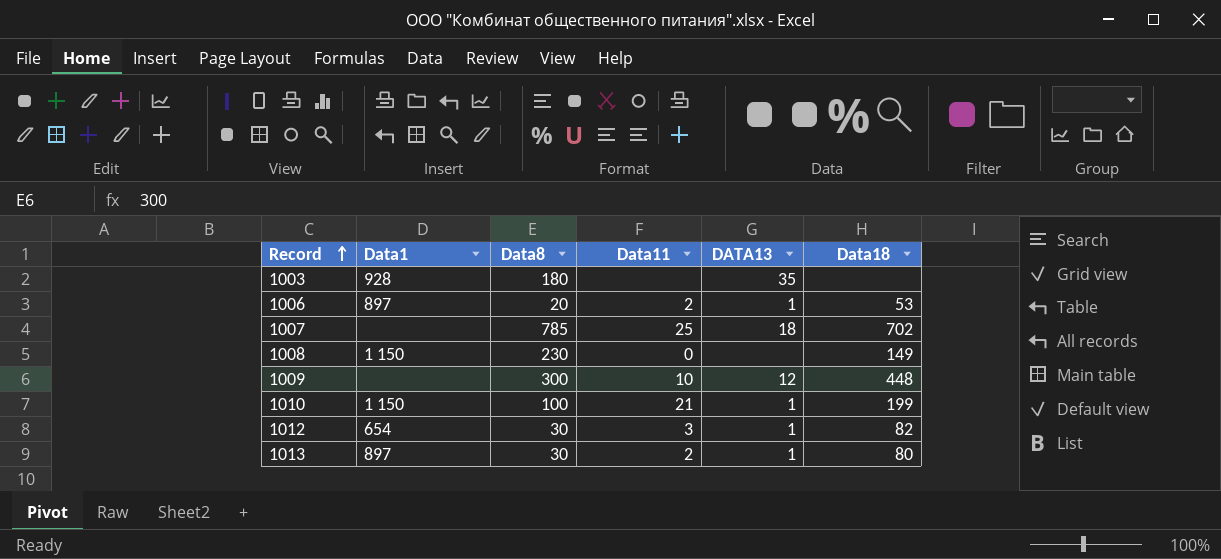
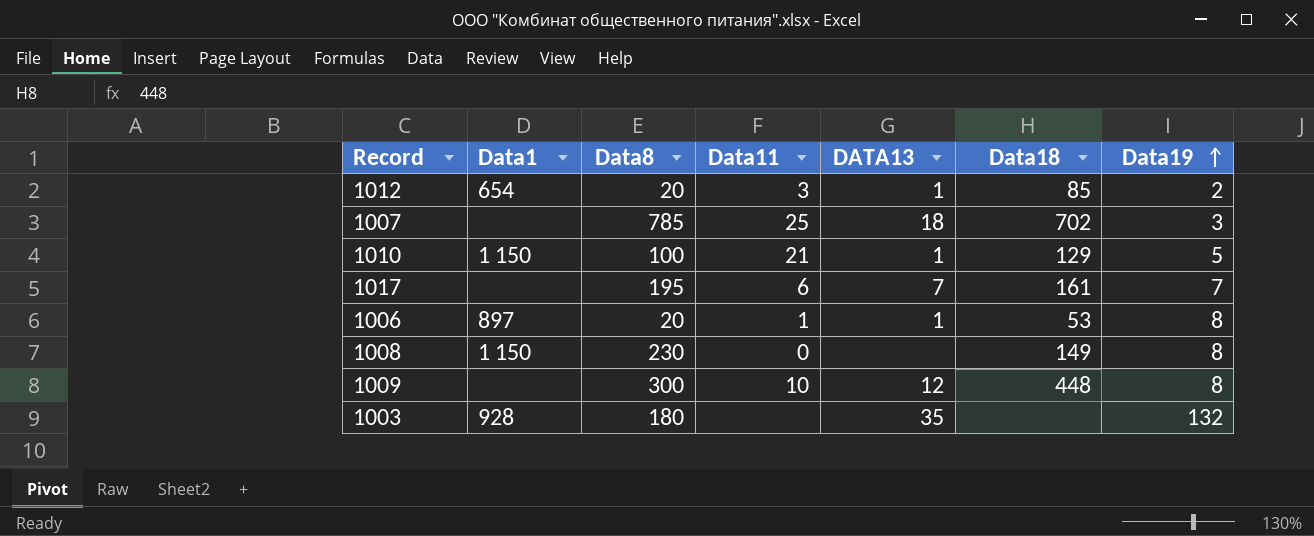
row order: Record ascending -> Data19 ascending
column Data19 | position: none -> 7
row 1013: 897 | 30 | 2 | 1 | 80 -> none
1012 | Data8: 30 -> 20
1012 | Data18: 82 -> 85
1010 | Data18: 199 -> 129
row 1017: none -> none | 195 | 6 | 7 | 161 | 7
1006 | Data11: 2 -> 1

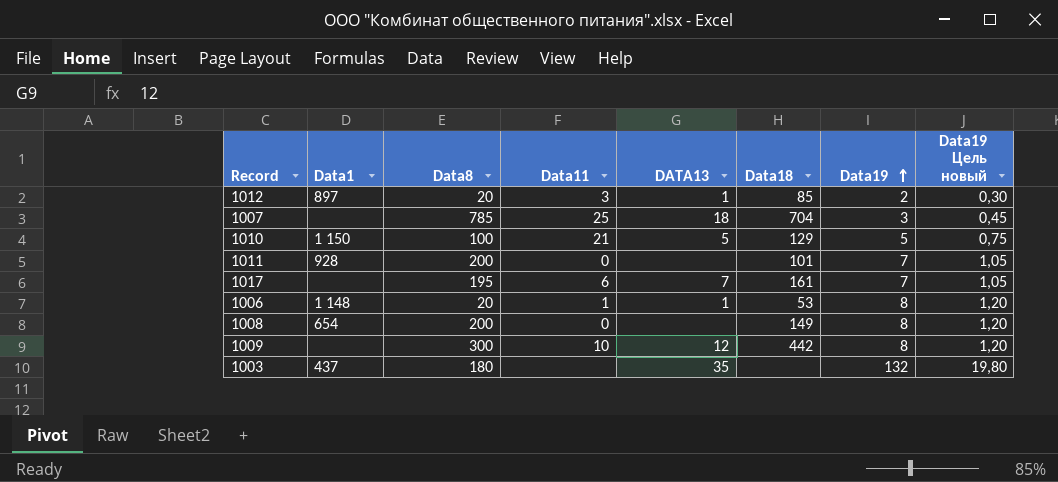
column Data19 Цель новый | formula: none -> [Data19] * 0,15
1012 | Data1: 654 -> 897
1007 | Data18: 702 -> 704
1010 | DATA13: 1 -> 5
row 1011: none -> 928 | 200 | 0 | none | 101 | 7 | 1,05
1006 | Data1: 897 -> 1 148
1008 | Data1: 1 150 -> 654
1008 | Data8: 230 -> 200
1009 | Data18: 448 -> 442
1003 | Data1: 928 -> 437

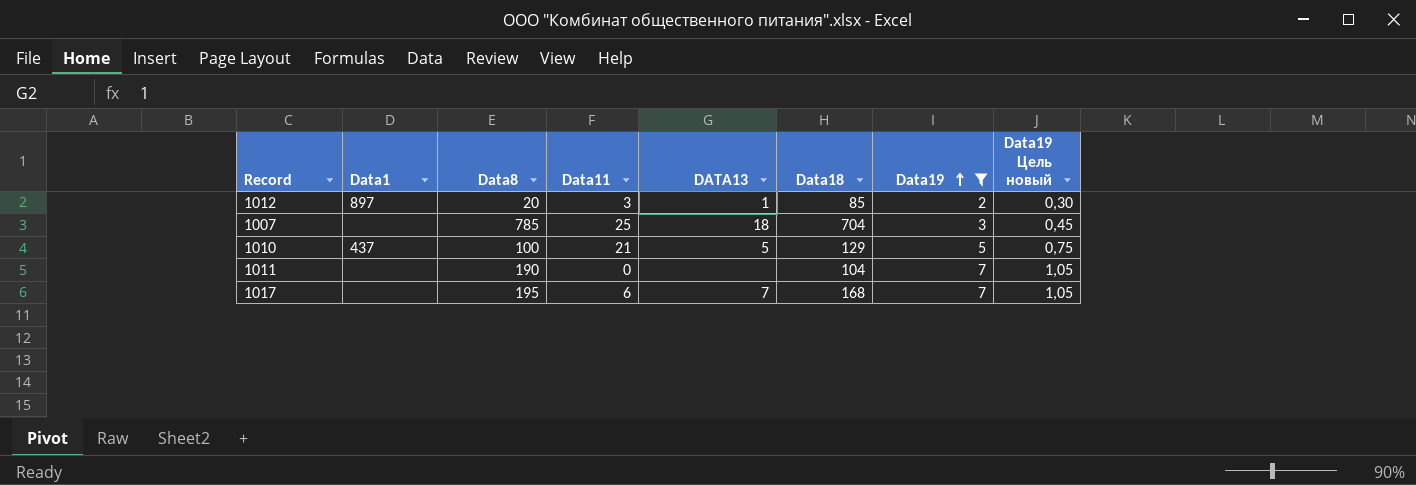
filter: none -> Data19 <= 7
1010 | Data1: 1 150 -> 437
1011 | Data1: 928 -> none
1011 | Data8: 200 -> 190
1011 | Data18: 101 -> 104
1017 | Data18: 161 -> 168

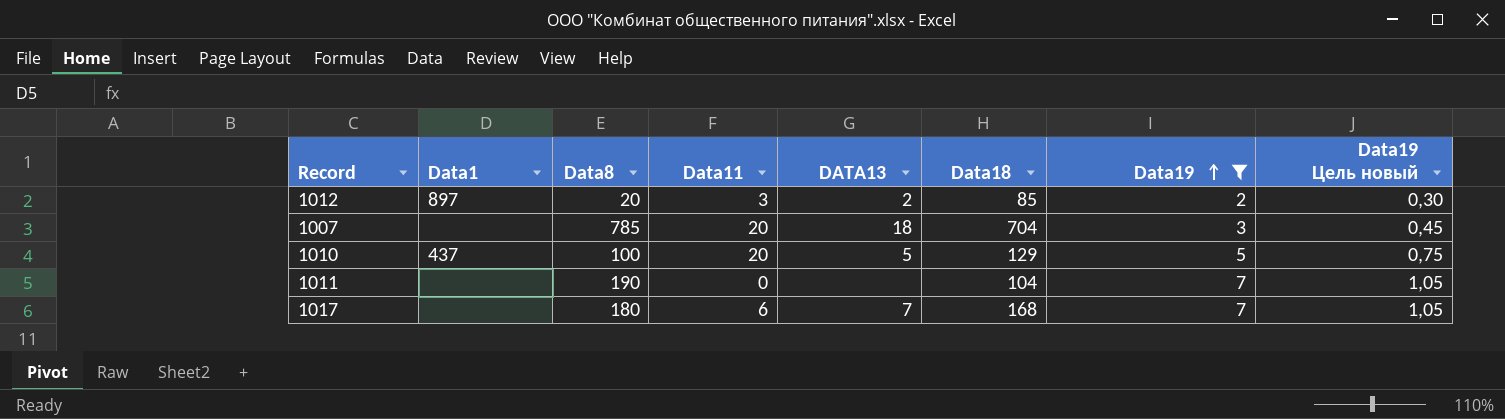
1012 | DATA13: 1 -> 2
1007 | Data11: 25 -> 20
1010 | Data11: 21 -> 20
1017 | Data8: 195 -> 180

